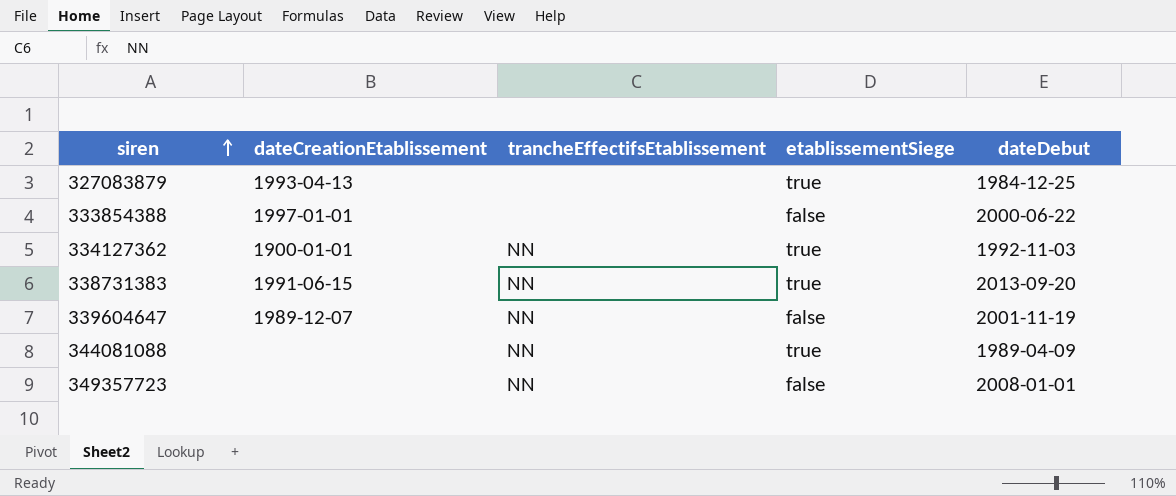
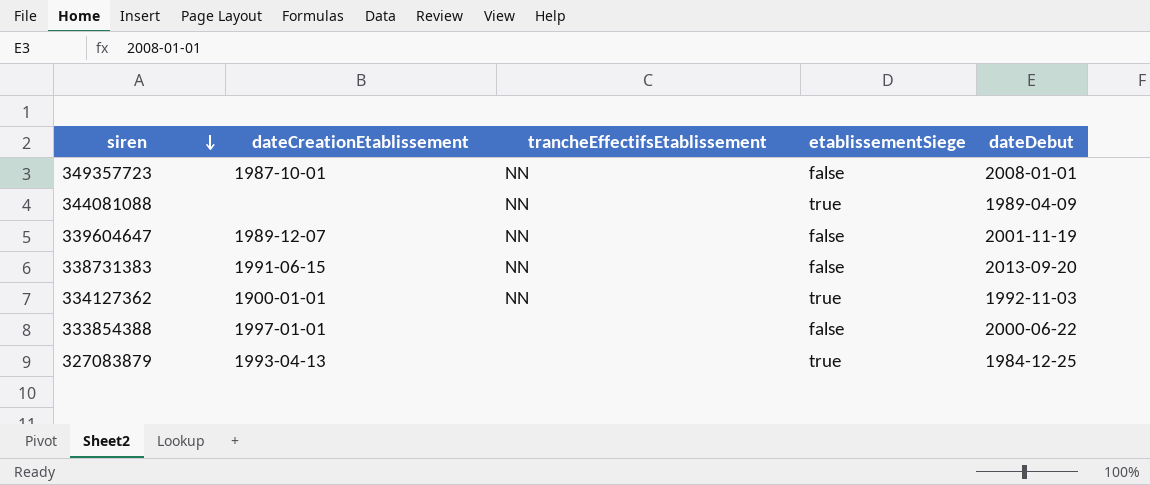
row order: siren ascending -> siren descending
349357723 | dateCreationEtablissement: none -> 1987-10-01
338731383 | etablissementSiege: true -> false

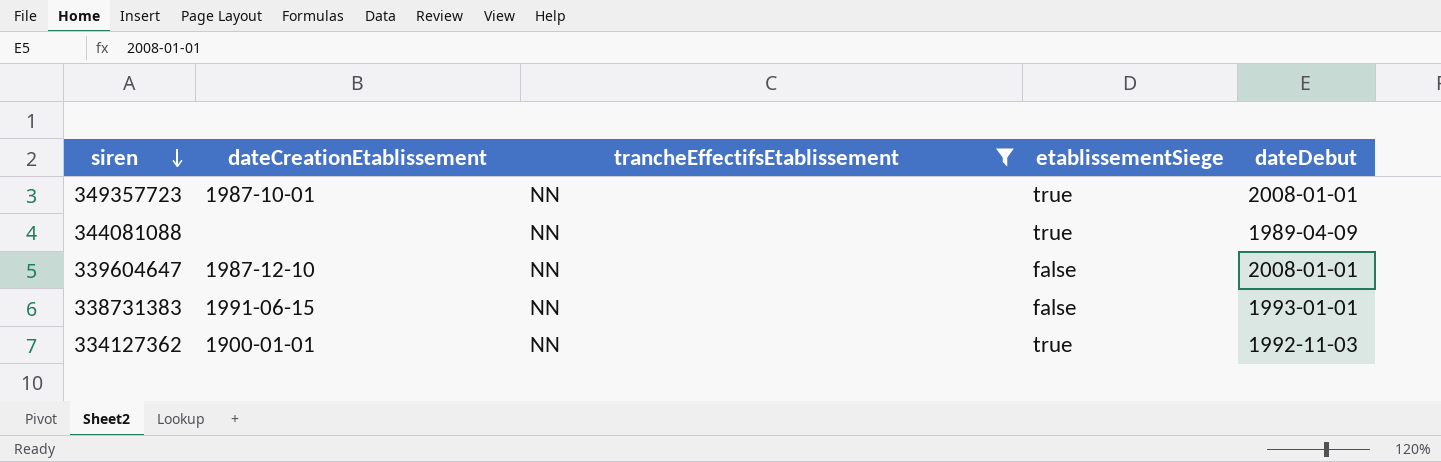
filter: none -> trancheEffectifsEtablissement = NN
349357723 | etablissementSiege: false -> true
339604647 | dateCreationEtablissement: 1989-12-07 -> 1987-12-10
339604647 | dateDebut: 2001-11-19 -> 2008-01-01
338731383 | dateDebut: 2013-09-20 -> 1993-01-01

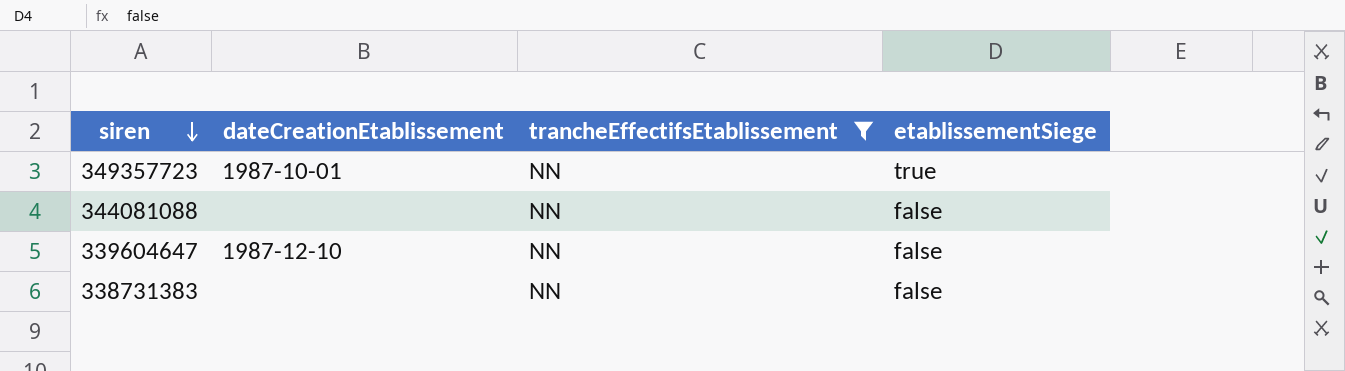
column dateDebut | position: 5 -> none
row 334127362: 1900-01-01 | NN | true | 1992-11-03 -> none
344081088 | etablissementSiege: true -> false
338731383 | dateCreationEtablissement: 1991-06-15 -> none

